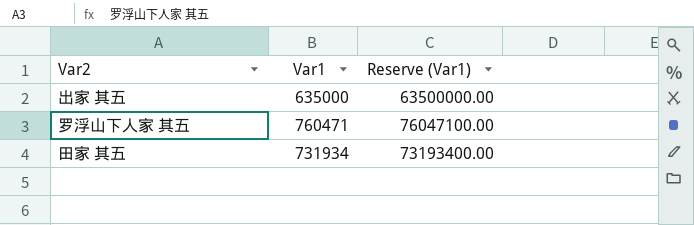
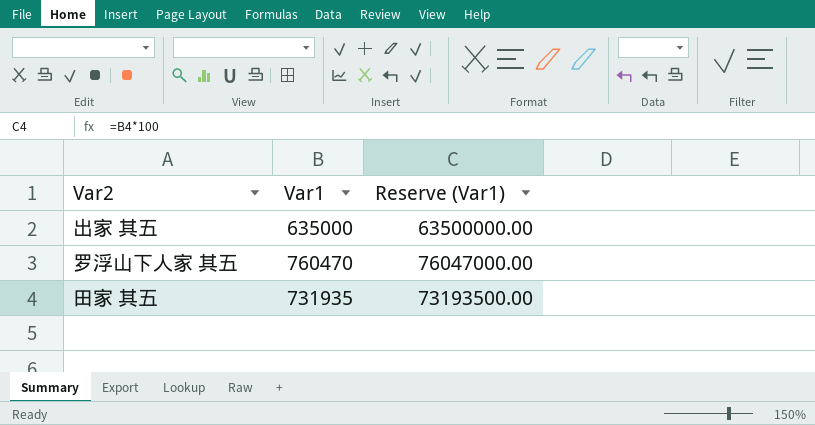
罗浮山下人家 其五 | Var1: 760471 -> 760470
罗浮山下人家 其五 | Reserve (Var1): 76047100.00 -> 76047000.00
田家 其五 | Var1: 731934 -> 731935
田家 其五 | Reserve (Var1): 73193400.00 -> 73193500.00

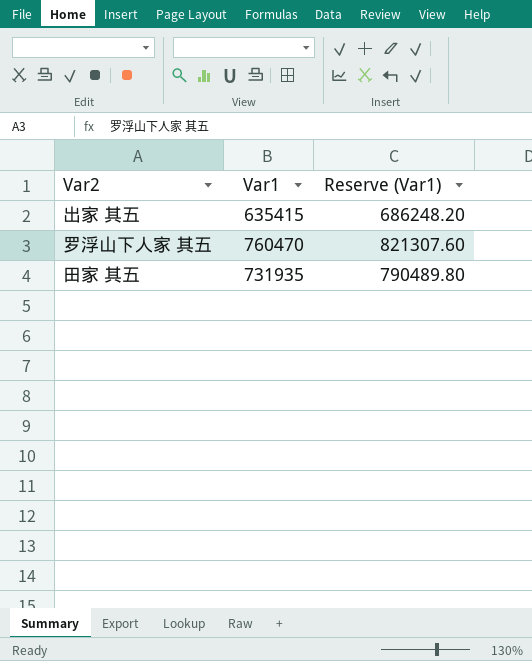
column Reserve (Var1) | formula: [Var1] * 100 -> [Var1] * 1.08
出家 其五 | Var1: 635000 -> 635415

